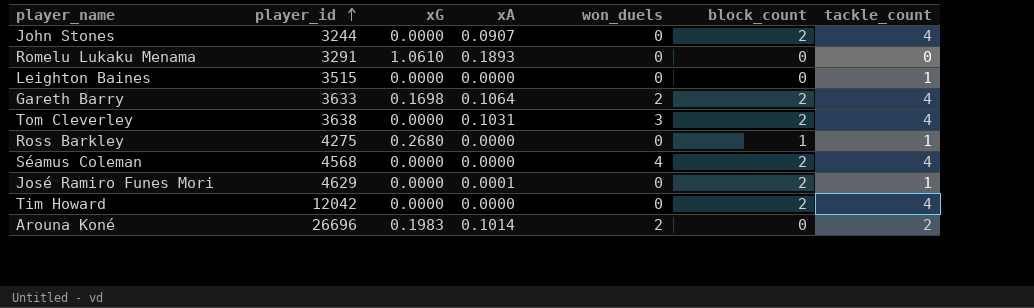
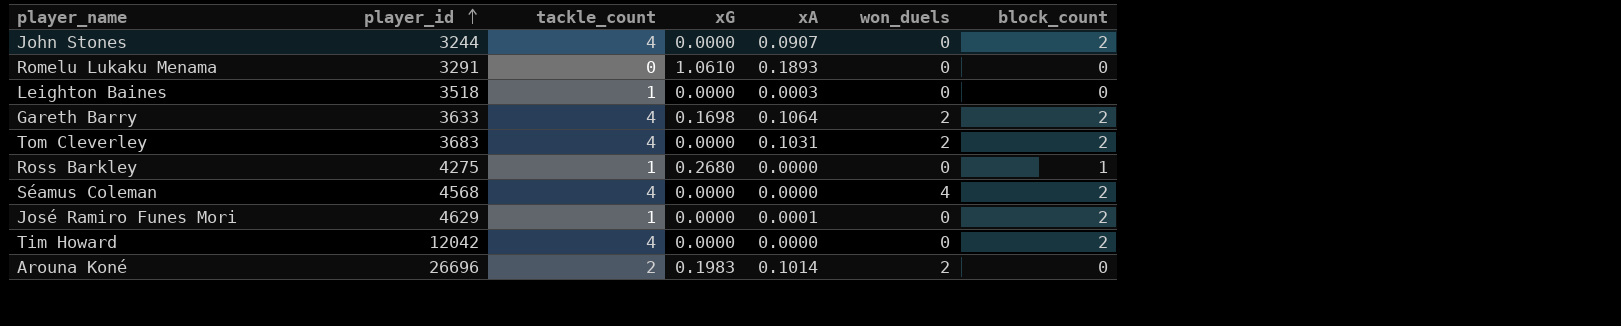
column tackle_count | position: 7 -> 3
Leighton Baines | player_id: 3515 -> 3518
Leighton Baines | xA: 0.0000 -> 0.0003
Tom Cleverley | player_id: 3638 -> 3683
Tom Cleverley | won_duels: 3 -> 2

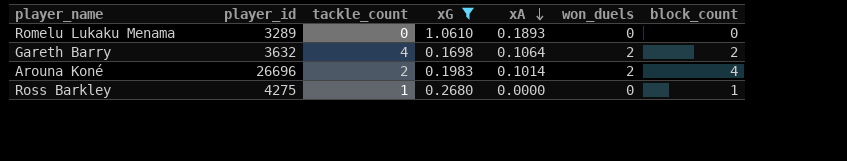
filter: none -> xG != 0.0000
row order: player_id ascending -> xA descending
Romelu Lukaku Menama | player_id: 3291 -> 3289
Gareth Barry | player_id: 3633 -> 3632
Arouna Koné | block_count: 0 -> 4

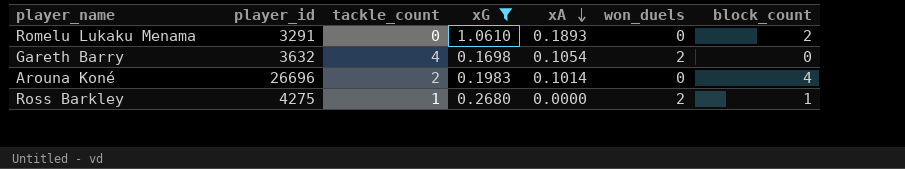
Romelu Lukaku Menama | player_id: 3289 -> 3291
Romelu Lukaku Menama | block_count: 0 -> 2
Gareth Barry | xA: 0.1064 -> 0.1054
Gareth Barry | block_count: 2 -> 0
Arouna Koné | won_duels: 2 -> 0
Ross Barkley | won_duels: 0 -> 2

